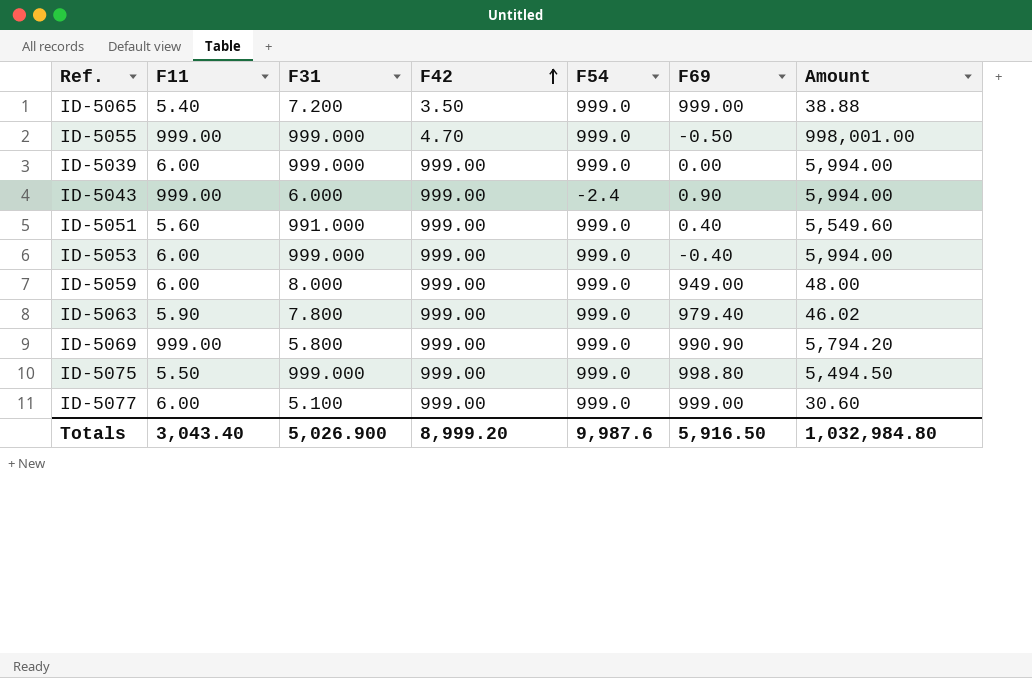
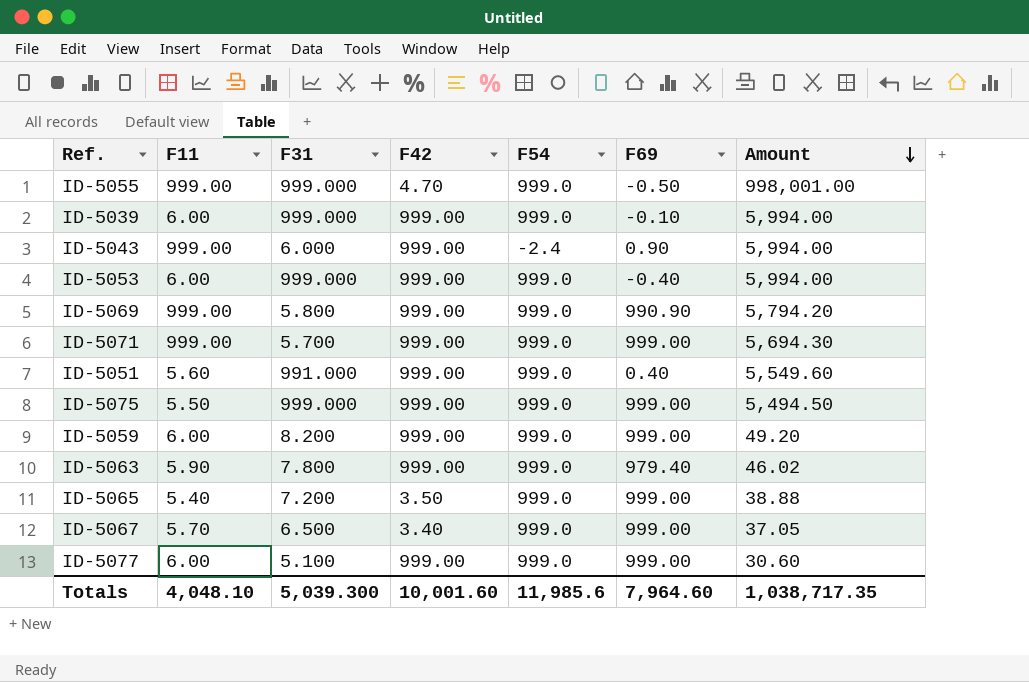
row order: F42 ascending -> Amount descending
ID-5039 | F69: 0.00 -> -0.10
row ID-5071: none -> 999.00 | 5.700 | 999.00 | 999.0 | 999.00 | 5,694.30
ID-5075 | F69: 998.80 -> 999.00
ID-5059 | F31: 8.000 -> 8.200
ID-5059 | F69: 949.00 -> 999.00
ID-5059 | Amount: 48.00 -> 49.20
row ID-5067: none -> 5.70 | 6.500 | 3.40 | 999.0 | 999.00 | 37.05
Totals | F11: 3,043.40 -> 4,048.10
Totals | F31: 5,026.900 -> 5,039.300
Totals | F42: 8,999.20 -> 10,001.60
Totals | F54: 9,987.6 -> 11,985.6
Totals | F69: 5,916.50 -> 7,964.60
Totals | Amount: 1,032,984.80 -> 1,038,717.35

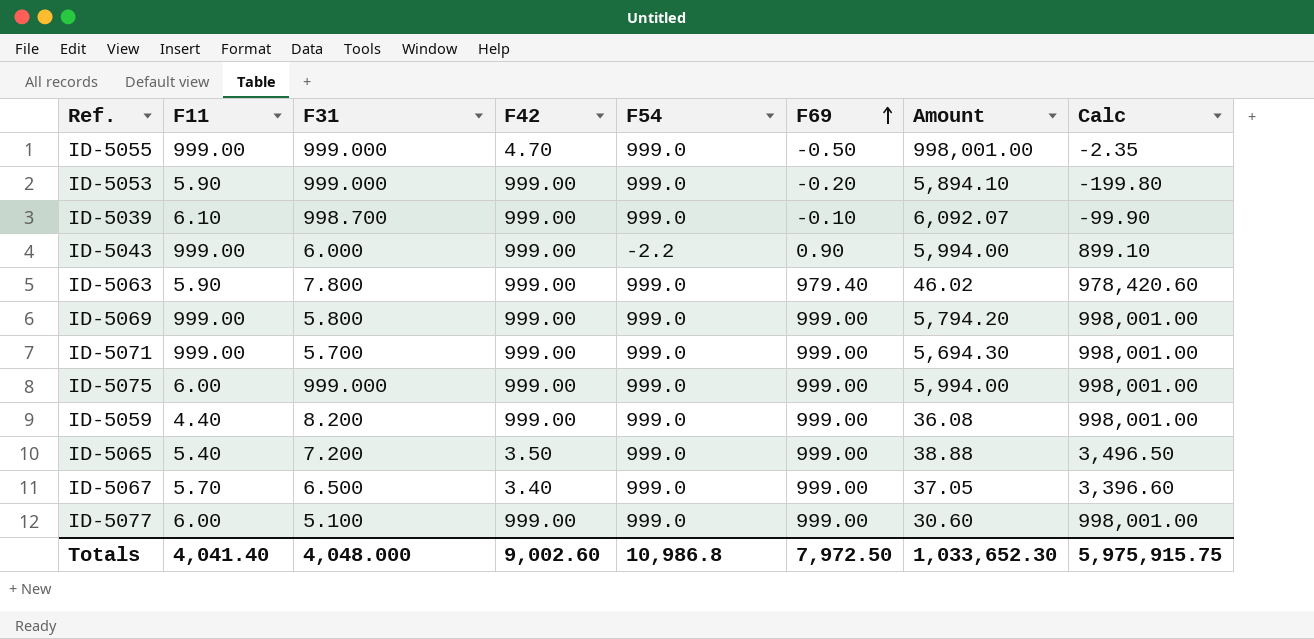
row order: Amount descending -> F69 ascending
column Calc | formula: none -> [F42] * [F69]
row ID-5051: 5.60 | 991.000 | 999.00 | 999.0 | 0.40 | 5,549.60 -> none
ID-5053 | F11: 6.00 -> 5.90
ID-5053 | F69: -0.40 -> -0.20
ID-5053 | Amount: 5,994.00 -> 5,894.10
ID-5039 | F11: 6.00 -> 6.10
ID-5039 | F31: 999.000 -> 998.700
ID-5039 | Amount: 5,994.00 -> 6,092.07
ID-5043 | F54: -2.4 -> -2.2
ID-5069 | F69: 990.90 -> 999.00
ID-5075 | F11: 5.50 -> 6.00
ID-5075 | Amount: 5,494.50 -> 5,994.00
ID-5059 | F11: 6.00 -> 4.40
ID-5059 | Amount: 49.20 -> 36.08
Totals | F11: 4,048.10 -> 4,041.40
Totals | F31: 5,039.300 -> 4,048.000
Totals | F42: 10,001.60 -> 9,002.60
Totals | F54: 11,985.6 -> 10,986.8
Totals | F69: 7,964.60 -> 7,972.50
Totals | Amount: 1,038,717.35 -> 1,033,652.30

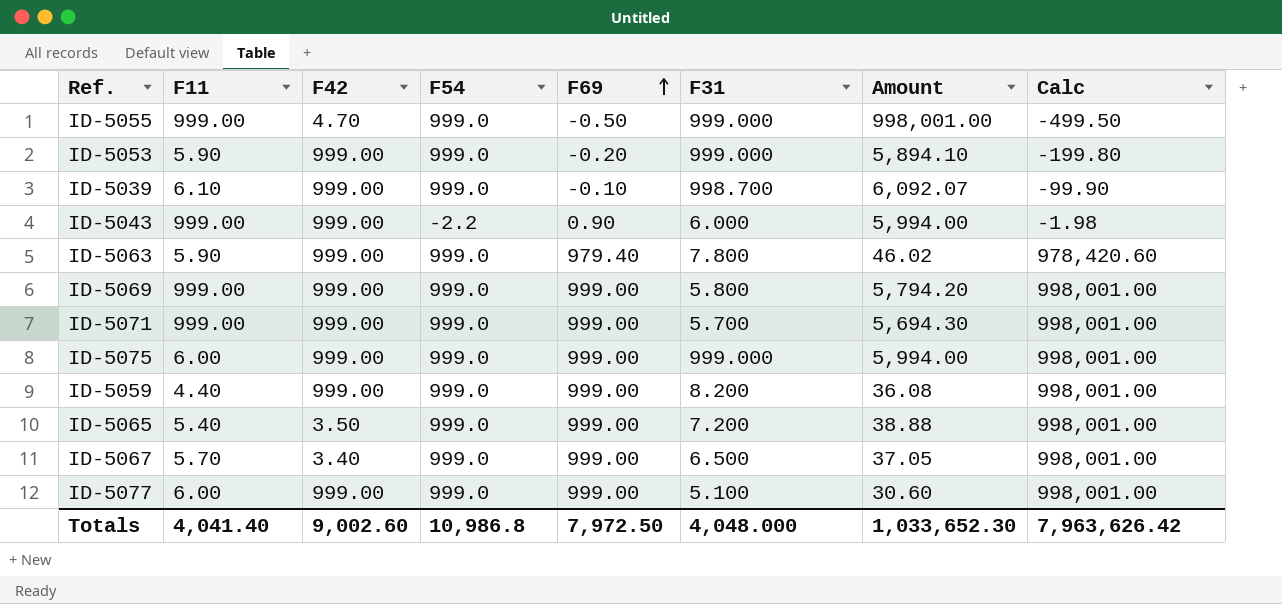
column F31 | position: 3 -> 6
column Calc | formula: [F42] * [F69] -> [F54] * [F69]
Totals | Calc: 5,975,915.75 -> 7,963,626.42

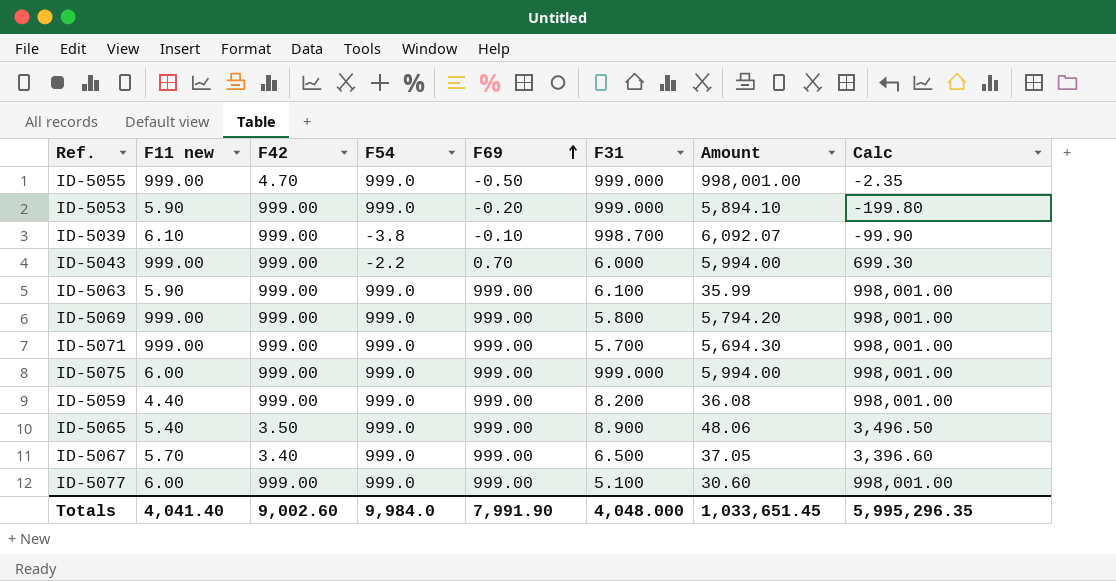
column name: F11 -> F11 new
column Calc | formula: [F54] * [F69] -> [F42] * [F69]
ID-5039 | F54: 999.0 -> -3.8
ID-5043 | F69: 0.90 -> 0.70
ID-5063 | F69: 979.40 -> 999.00
ID-5063 | F31: 7.800 -> 6.100
ID-5063 | Amount: 46.02 -> 35.99
ID-5065 | F31: 7.200 -> 8.900
ID-5065 | Amount: 38.88 -> 48.06
Totals | F54: 10,986.8 -> 9,984.0
Totals | F69: 7,972.50 -> 7,991.90
Totals | Amount: 1,033,652.30 -> 1,033,651.45
Totals | Calc: 7,963,626.42 -> 5,995,296.35

